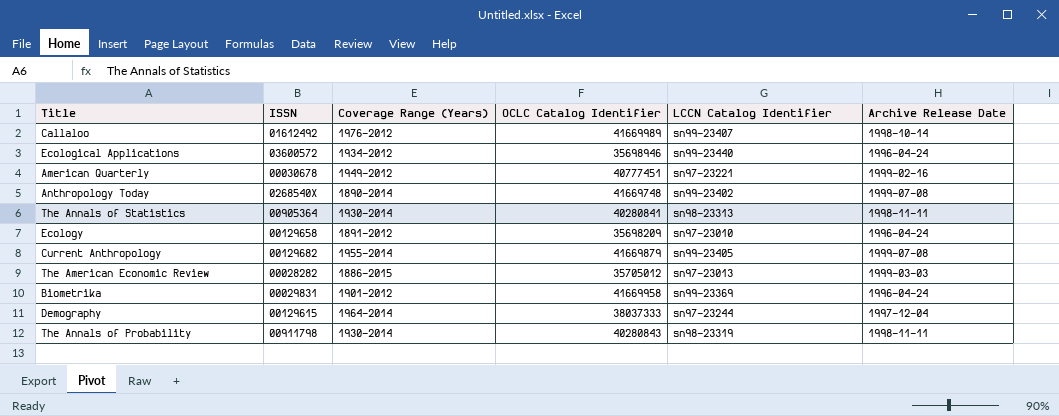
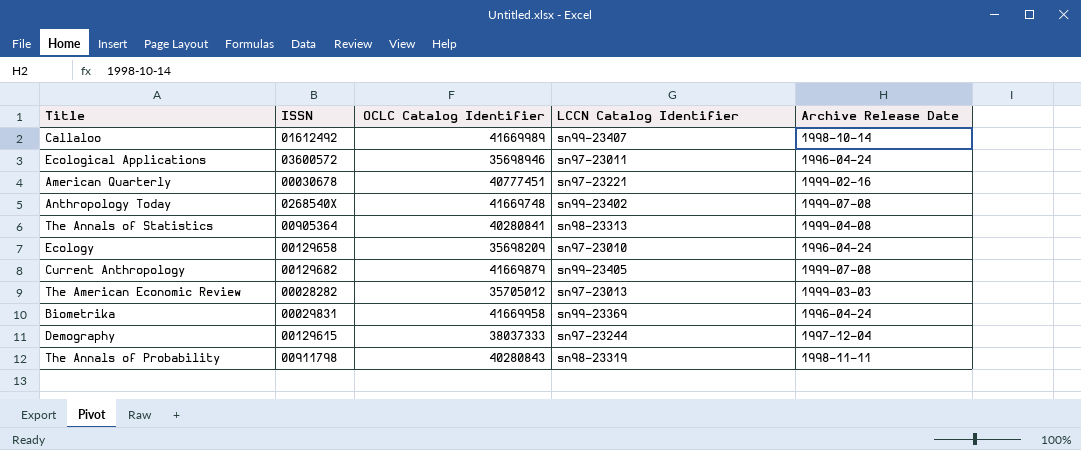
column Coverage Range (Years) | position: 3 -> none
Ecological Applications | LCCN Catalog Identifier: sn99-23440 -> sn97-23011
The Annals of Statistics | Archive Release Date: 1998-11-11 -> 1999-04-08

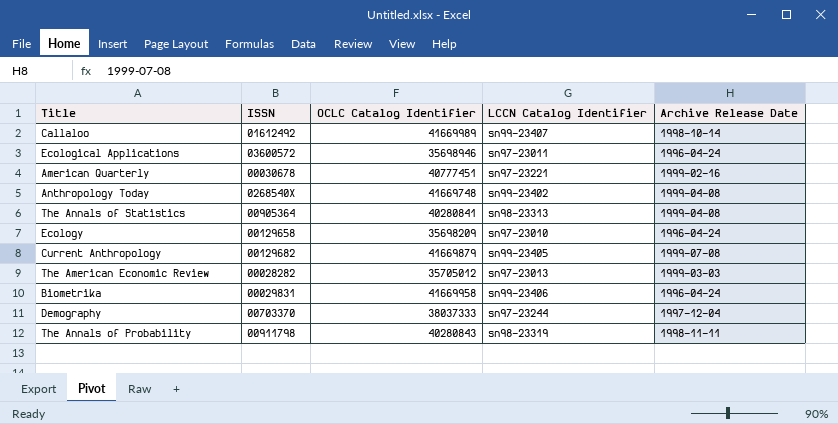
Anthropology Today | Archive Release Date: 1999-07-08 -> 1999-04-08
Biometrika | LCCN Catalog Identifier: sn99-23369 -> sn99-23406
Demography | ISSN: 00129615 -> 00703370

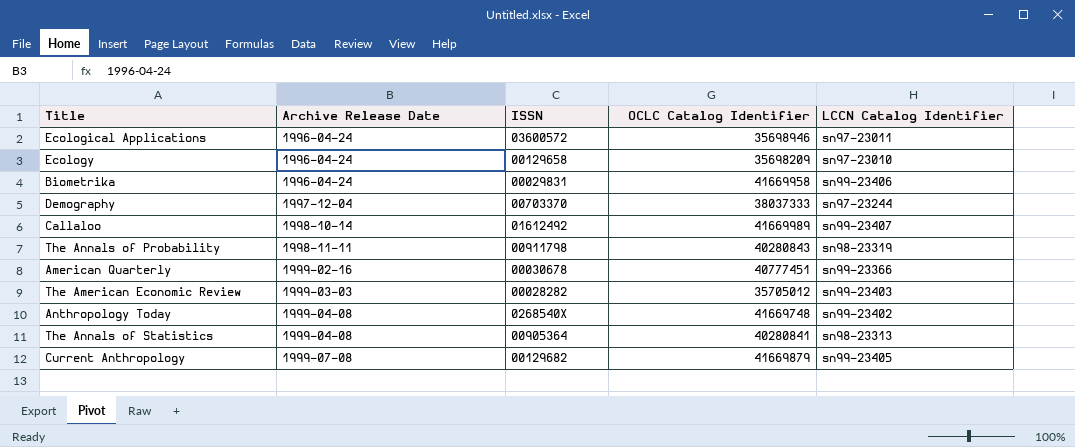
row order: none -> Archive Release Date ascending
column Archive Release Date | position: 5 -> 2
American Quarterly | LCCN Catalog Identifier: sn97-23221 -> sn99-23366
The American Economic Review | LCCN Catalog Identifier: sn97-23013 -> sn99-23403

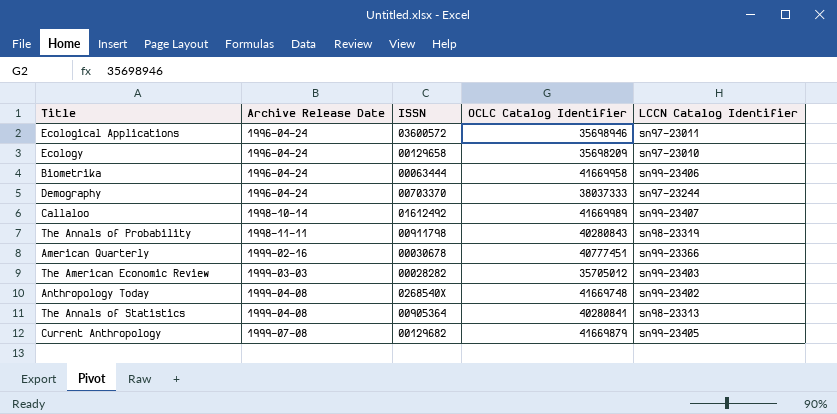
Biometrika | ISSN: 00029831 -> 00063444
Demography | Archive Release Date: 1997-12-04 -> 1996-04-24

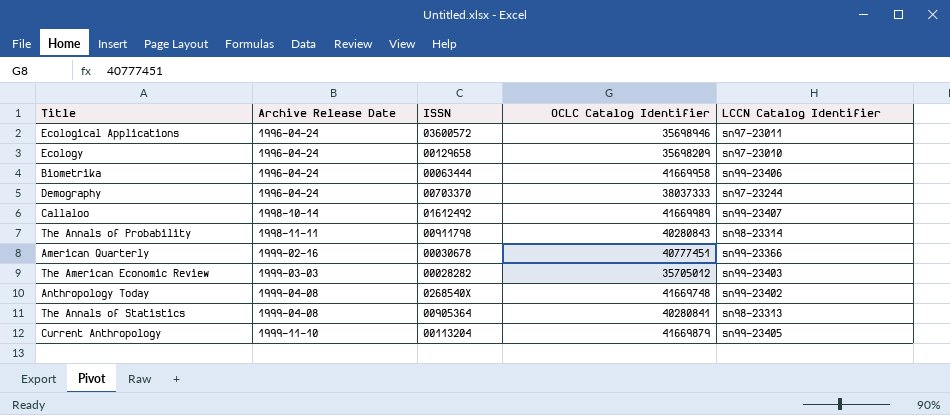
The Annals of Probability | LCCN Catalog Identifier: sn98-23319 -> sn98-23314
Current Anthropology | Archive Release Date: 1999-07-08 -> 1999-11-10
Current Anthropology | ISSN: 00129682 -> 00113204

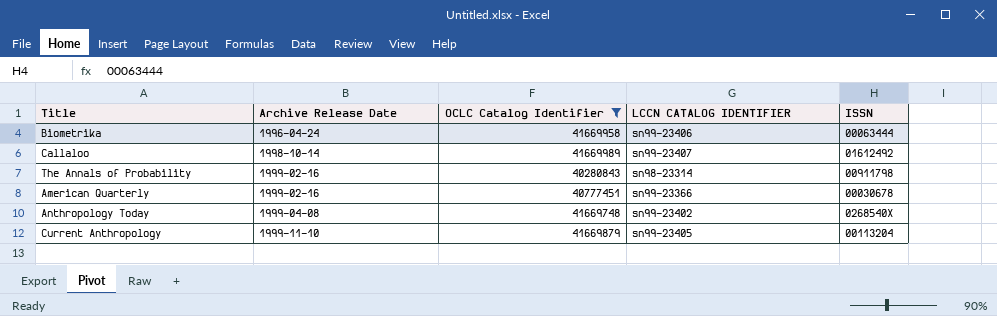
filter: none -> OCLC Catalog Identifier >= 40280843
column name: LCCN Catalog Identifier -> LCCN CATALOG IDENTIFIER
column ISSN | position: 3 -> 5
The Annals of Probability | Archive Release Date: 1998-11-11 -> 1999-02-16

